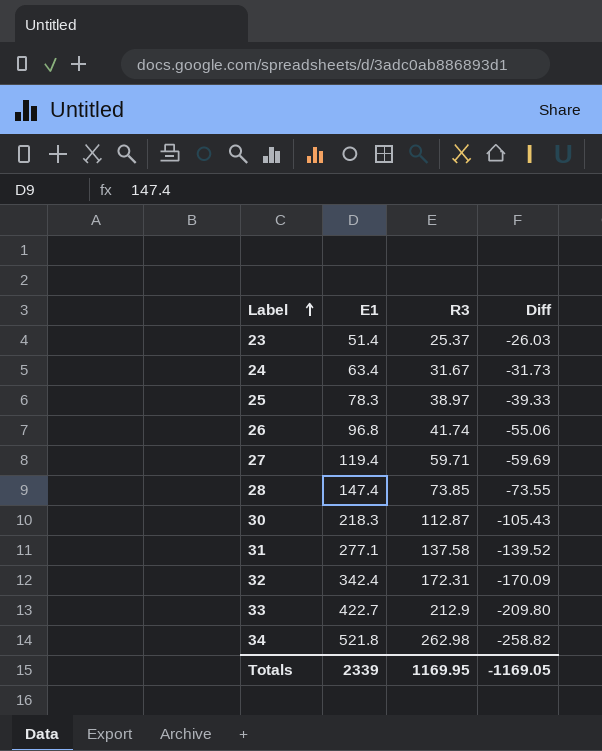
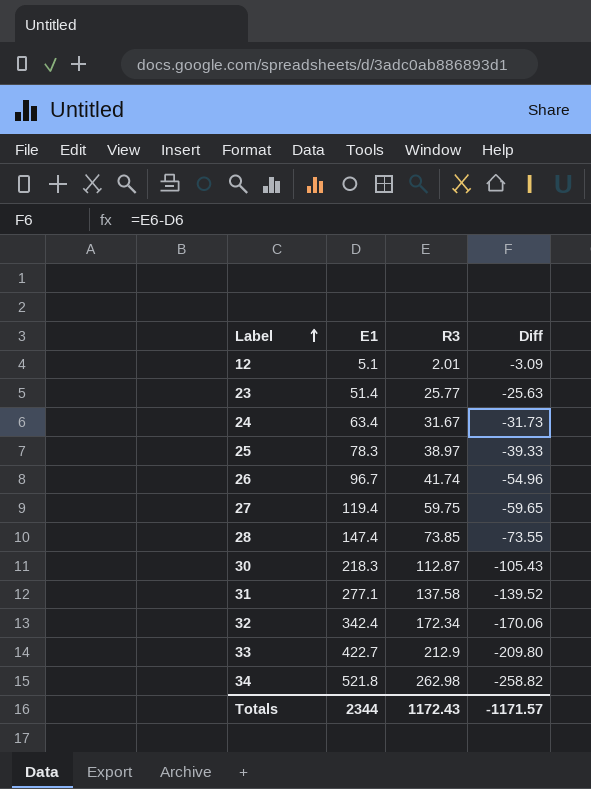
row 12: none -> 5.1 | 2.01 | -3.09
23 | R3: 25.37 -> 25.77
23 | Diff: -26.03 -> -25.63
26 | E1: 96.8 -> 96.7
26 | Diff: -55.06 -> -54.96
27 | R3: 59.71 -> 59.75
27 | Diff: -59.69 -> -59.65
32 | R3: 172.31 -> 172.34
32 | Diff: -170.09 -> -170.06
Totals | E1: 2339 -> 2344
Totals | R3: 1169.95 -> 1172.43
Totals | Diff: -1169.05 -> -1171.57

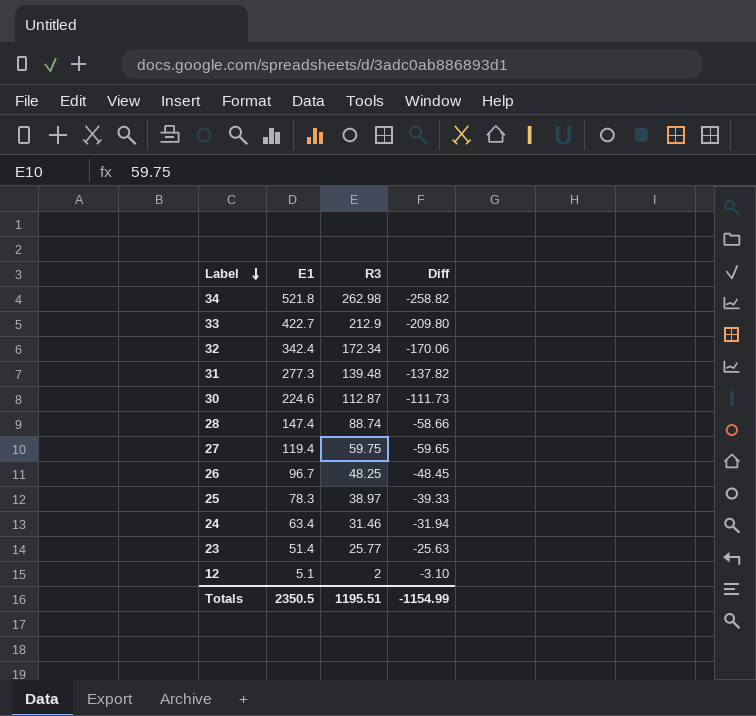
row order: Label ascending -> Label descending
31 | E1: 277.1 -> 277.3
31 | R3: 137.58 -> 139.48
31 | Diff: -139.52 -> -137.82
30 | E1: 218.3 -> 224.6
30 | Diff: -105.43 -> -111.73
28 | R3: 73.85 -> 88.74
28 | Diff: -73.55 -> -58.66
26 | R3: 41.74 -> 48.25
26 | Diff: -54.96 -> -48.45
24 | R3: 31.67 -> 31.46
24 | Diff: -31.73 -> -31.94
12 | R3: 2.01 -> 2
12 | Diff: -3.09 -> -3.10
Totals | E1: 2344 -> 2350.5
Totals | R3: 1172.43 -> 1195.51
Totals | Diff: -1171.57 -> -1154.99

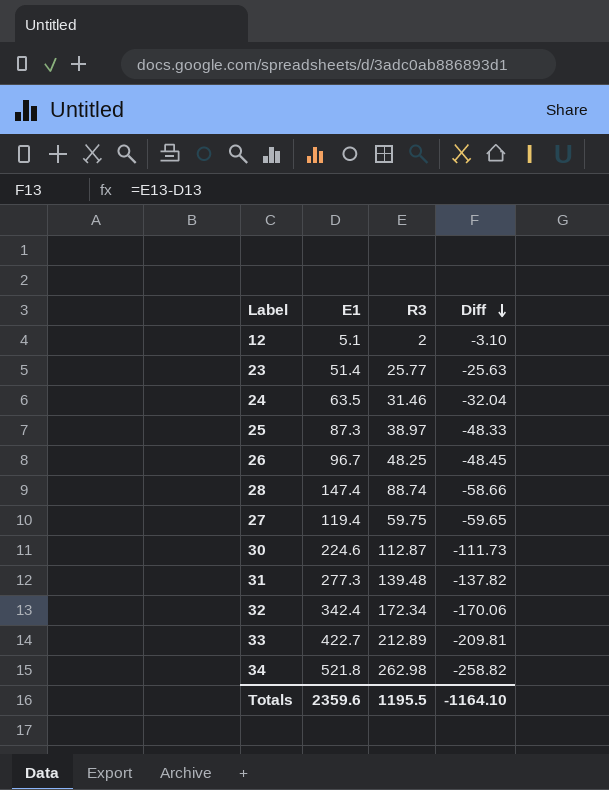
row order: Label descending -> Diff descending
24 | E1: 63.4 -> 63.5
24 | Diff: -31.94 -> -32.04
25 | E1: 78.3 -> 87.3
25 | Diff: -39.33 -> -48.33
33 | R3: 212.9 -> 212.89
33 | Diff: -209.80 -> -209.81
Totals | E1: 2350.5 -> 2359.6
Totals | R3: 1195.51 -> 1195.5
Totals | Diff: -1154.99 -> -1164.10

